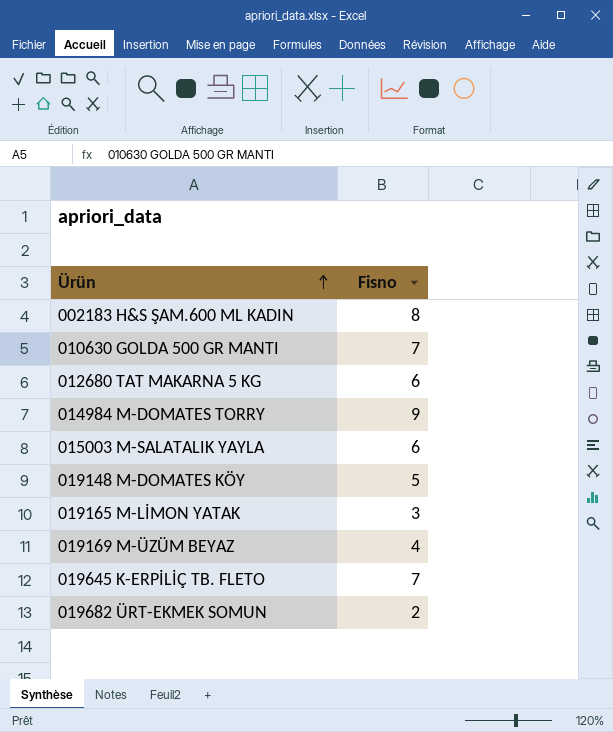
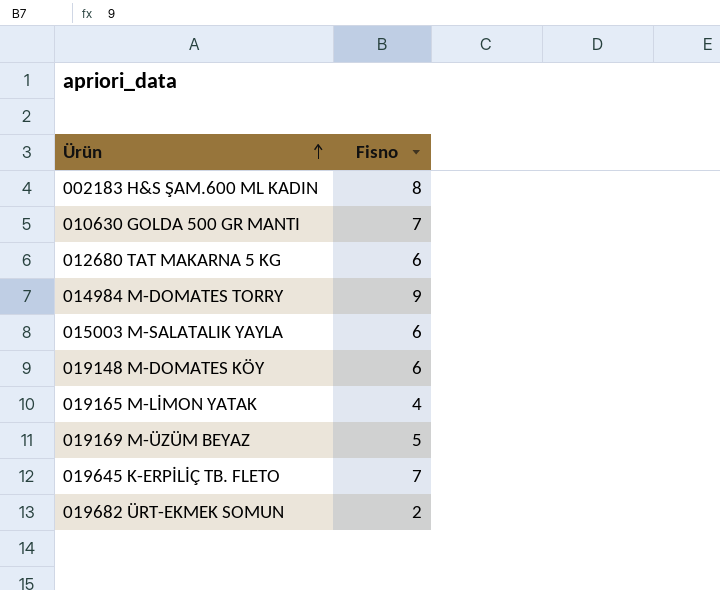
019148 M-DOMATES KÖY | Fisno: 5 -> 6
019165 M-LİMON YATAK | Fisno: 3 -> 4
019169 M-ÜZÜM BEYAZ | Fisno: 4 -> 5

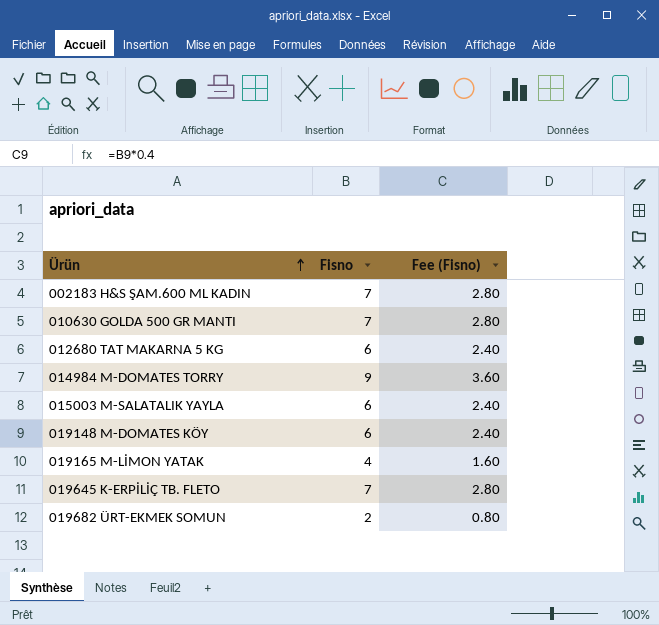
column Fee (Fisno) | formula: none -> [Fisno] * 0.4
row 019169 M-ÜZÜM BEYAZ: 5 -> none
002183 H&S ŞAM.600 ML KADIN | Fisno: 8 -> 7

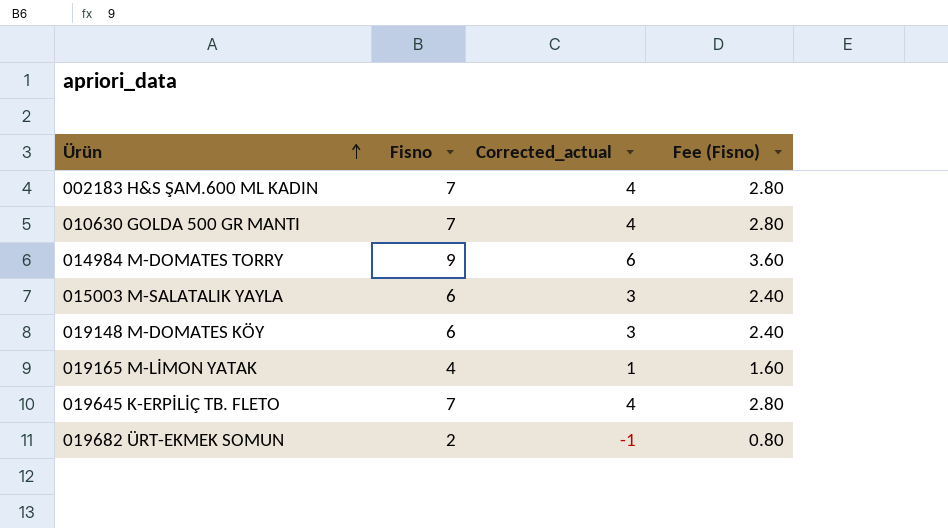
column Corrected_actual | formula: none -> [Fisno] - 3
row 012680 TAT MAKARNA 5 KG: 6 | 2.40 -> none

